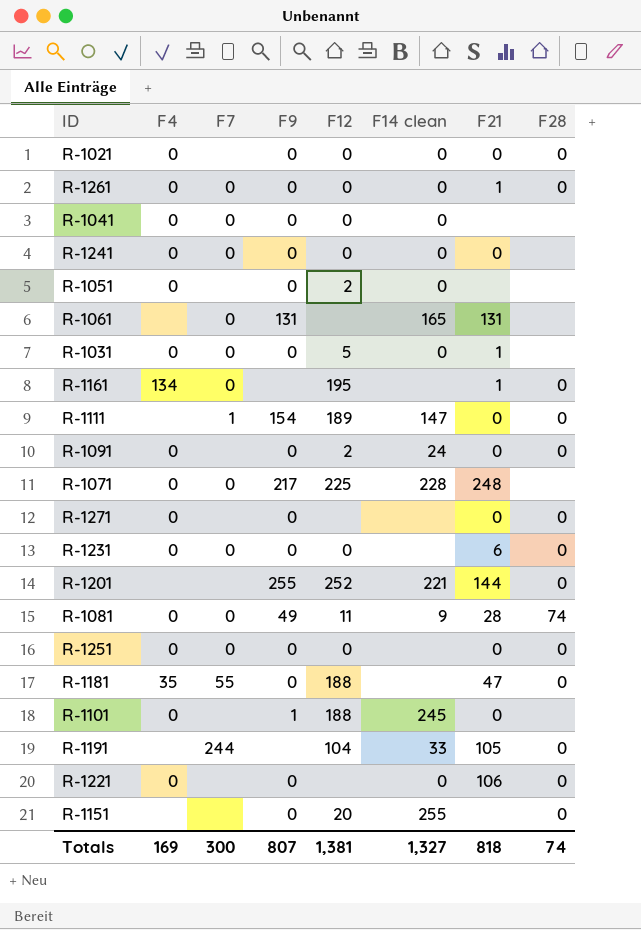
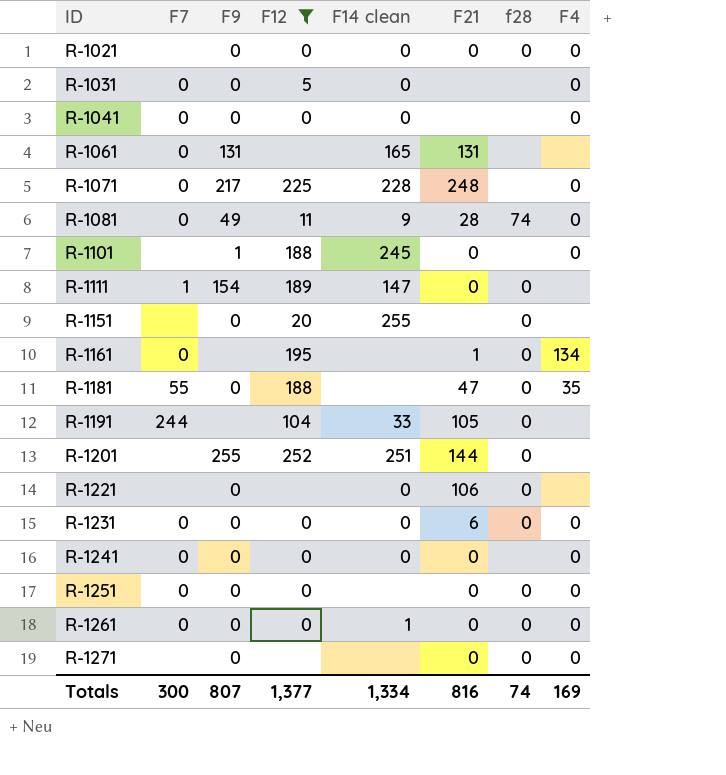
filter: none -> F12 != 2
row order: none -> ID ascending
column name: F28 -> f28
column F4 | position: 2 -> 8
R-1031 | F21: 1 -> none
R-1201 | F14 clean: 221 -> 251
R-1221 | F4: 0 -> none
R-1231 | F14 clean: none -> 0
R-1261 | F14 clean: 0 -> 1
R-1261 | F21: 1 -> 0
Totals | F12: 1,381 -> 1,377
Totals | F14 clean: 1,327 -> 1,334
Totals | F21: 818 -> 816

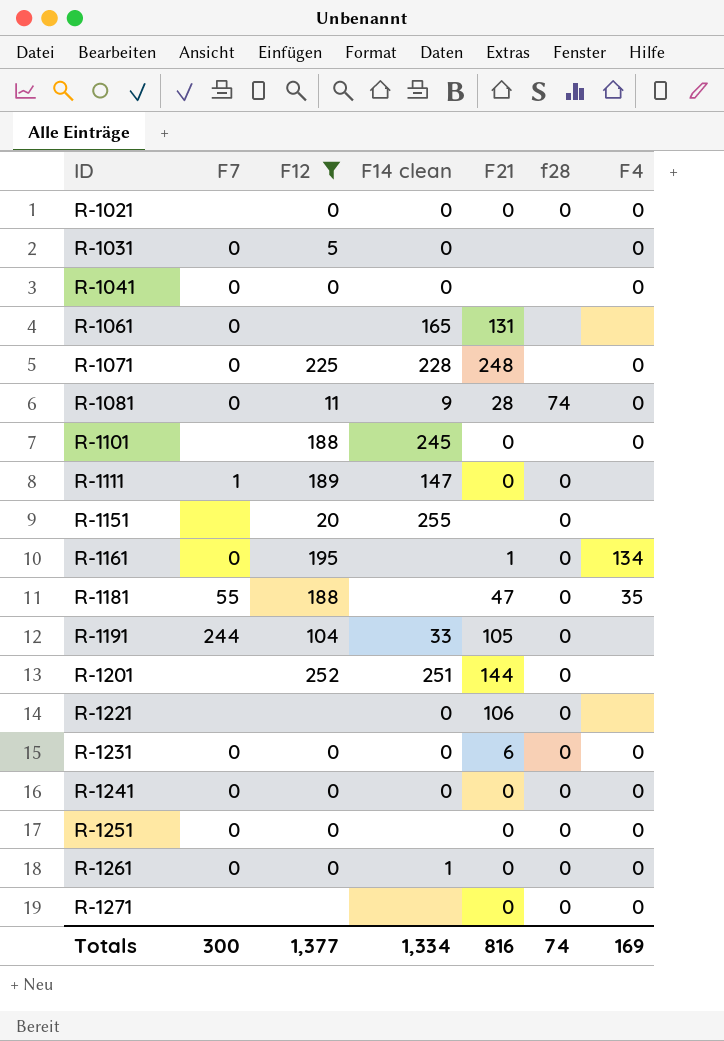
column F9 | position: 3 -> none
R-1241 | f28: none -> 0

